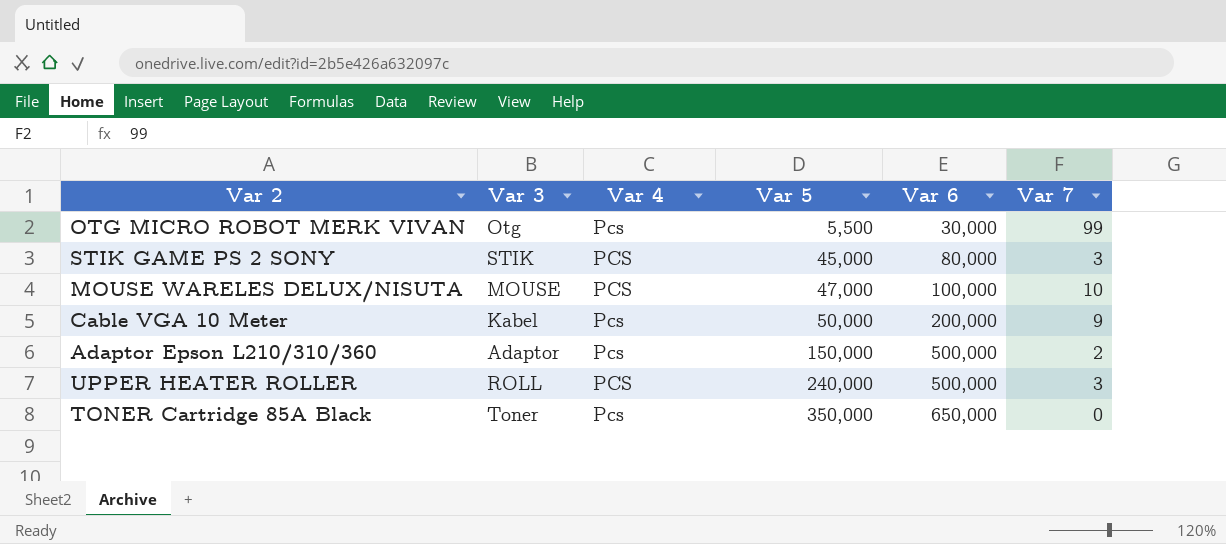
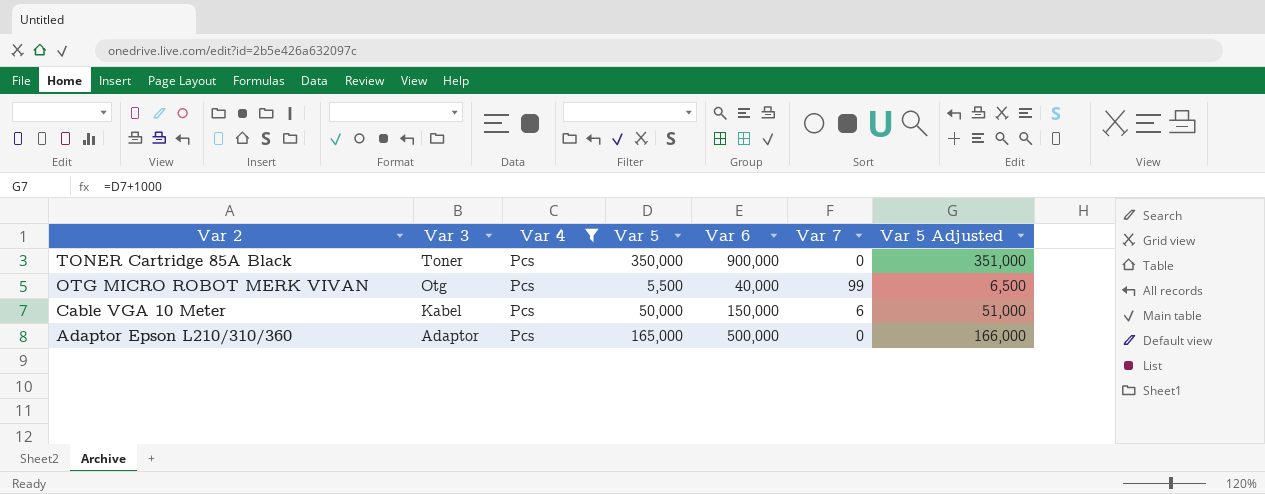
filter: none -> Var 4 = Pcs
row order: Var 5 ascending -> Var 2 descending
column Var 5 Adjusted | formula: none -> [Var 5] + 1000
TONER Cartridge 85A Black | Var 6: 650,000 -> 900,000
OTG MICRO ROBOT MERK VIVAN | Var 6: 30,000 -> 40,000
Cable VGA 10 Meter | Var 6: 200,000 -> 150,000
Cable VGA 10 Meter | Var 7: 9 -> 6
Adaptor Epson L210/310/360 | Var 5: 150,000 -> 165,000
Adaptor Epson L210/310/360 | Var 7: 2 -> 0

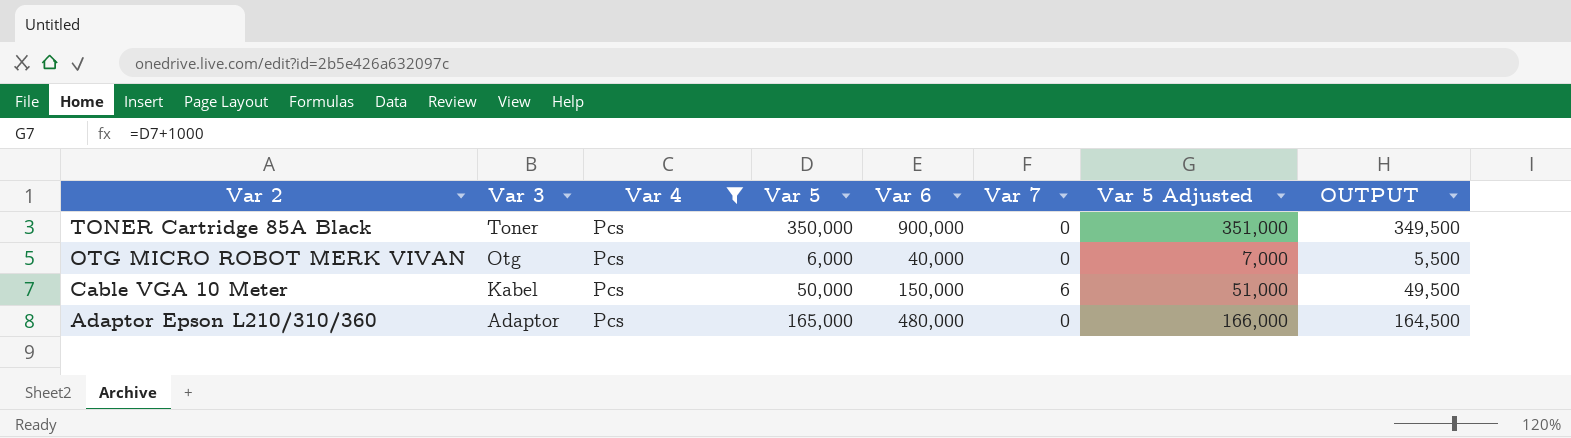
column OUTPUT | formula: none -> [Var 5] - 500
OTG MICRO ROBOT MERK VIVAN | Var 5: 5,500 -> 6,000
OTG MICRO ROBOT MERK VIVAN | Var 7: 99 -> 0
OTG MICRO ROBOT MERK VIVAN | Var 5 Adjusted: 6,500 -> 7,000
Adaptor Epson L210/310/360 | Var 6: 500,000 -> 480,000

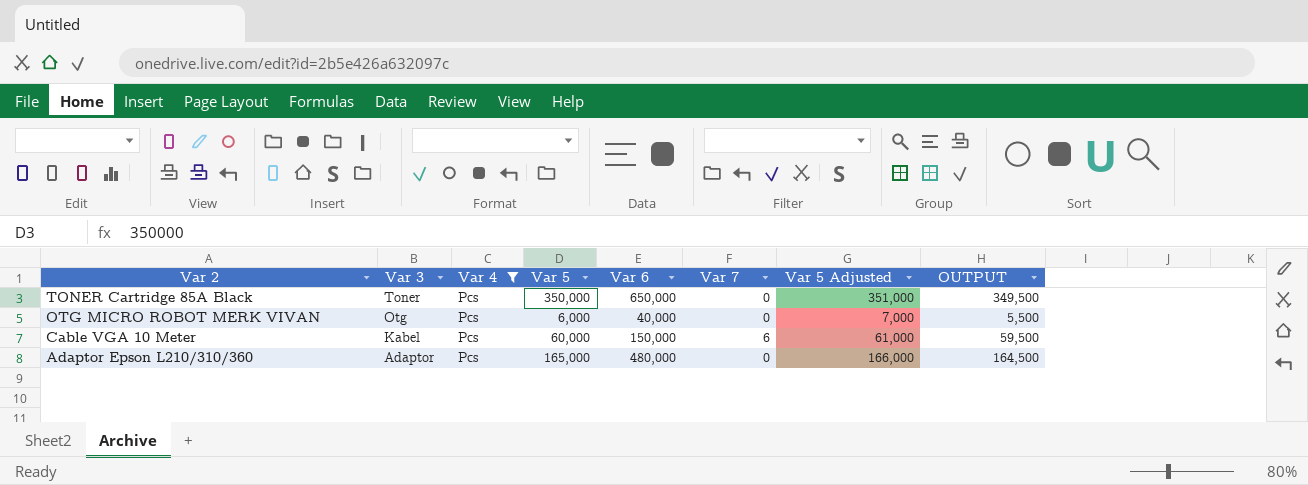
TONER Cartridge 85A Black | Var 6: 900,000 -> 650,000
Cable VGA 10 Meter | Var 5: 50,000 -> 60,000
Cable VGA 10 Meter | Var 5 Adjusted: 51,000 -> 61,000
Cable VGA 10 Meter | OUTPUT: 49,500 -> 59,500

